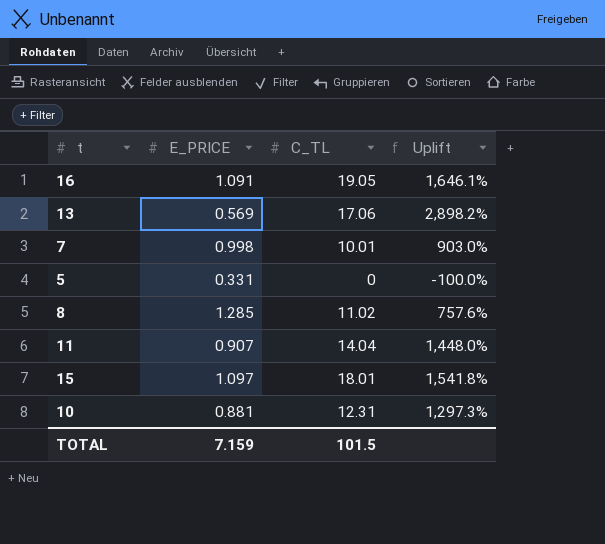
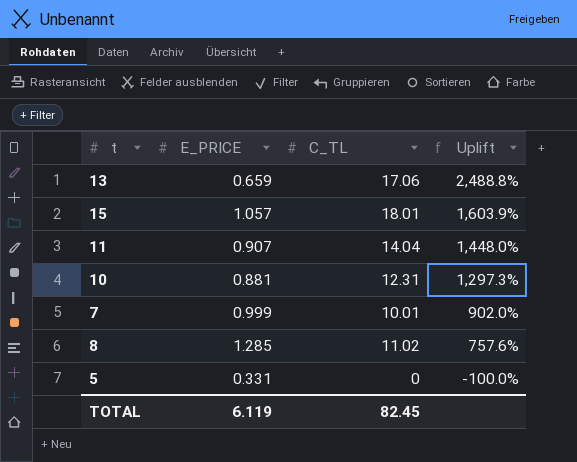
row order: none -> Uplift descending
row 16: 1.091 | 19.05 | 1,646.1% -> none
13 | E_PRICE: 0.569 -> 0.659
13 | Uplift: 2,898.2% -> 2,488.8%
15 | E_PRICE: 1.097 -> 1.057
15 | Uplift: 1,541.8% -> 1,603.9%
7 | E_PRICE: 0.998 -> 0.999
7 | Uplift: 903.0% -> 902.0%
TOTAL | E_PRICE: 7.159 -> 6.119
TOTAL | C_TL: 101.5 -> 82.45

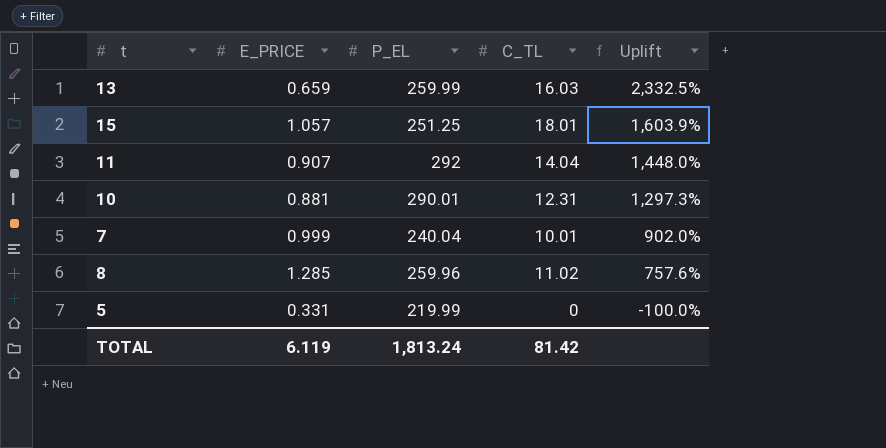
column P_EL | position: none -> 3
13 | C_TL: 17.06 -> 16.03
13 | Uplift: 2,488.8% -> 2,332.5%
TOTAL | C_TL: 82.45 -> 81.42

